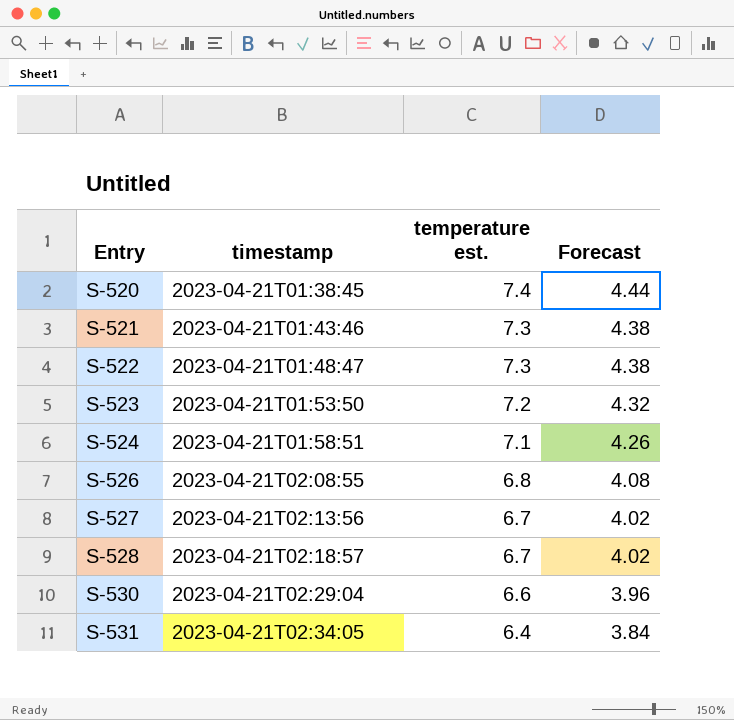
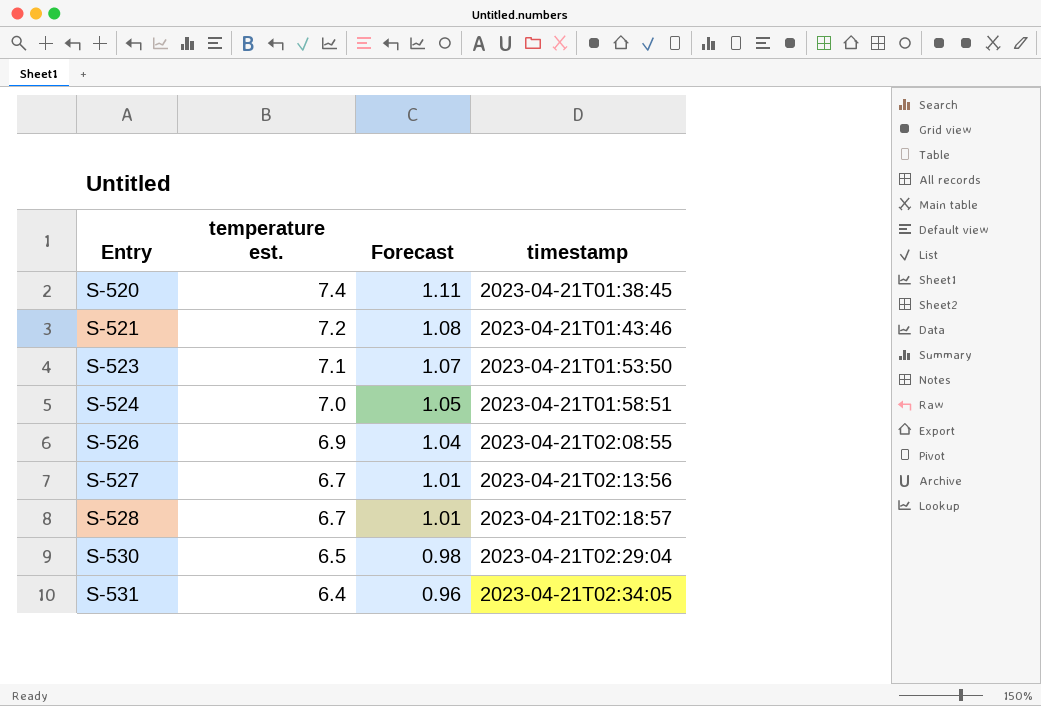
column Forecast | formula: [temperature est.] * 0.6 -> [temperature est.] * 0.15
column timestamp | position: 2 -> 4
row S-522: 2023-04-21T01:48:47 | 7.3 | 4.38 -> none
S-521 | temperature est.: 7.3 -> 7.2
S-523 | temperature est.: 7.2 -> 7.1
S-524 | temperature est.: 7.1 -> 7.0
S-526 | temperature est.: 6.8 -> 6.9
S-530 | temperature est.: 6.6 -> 6.5

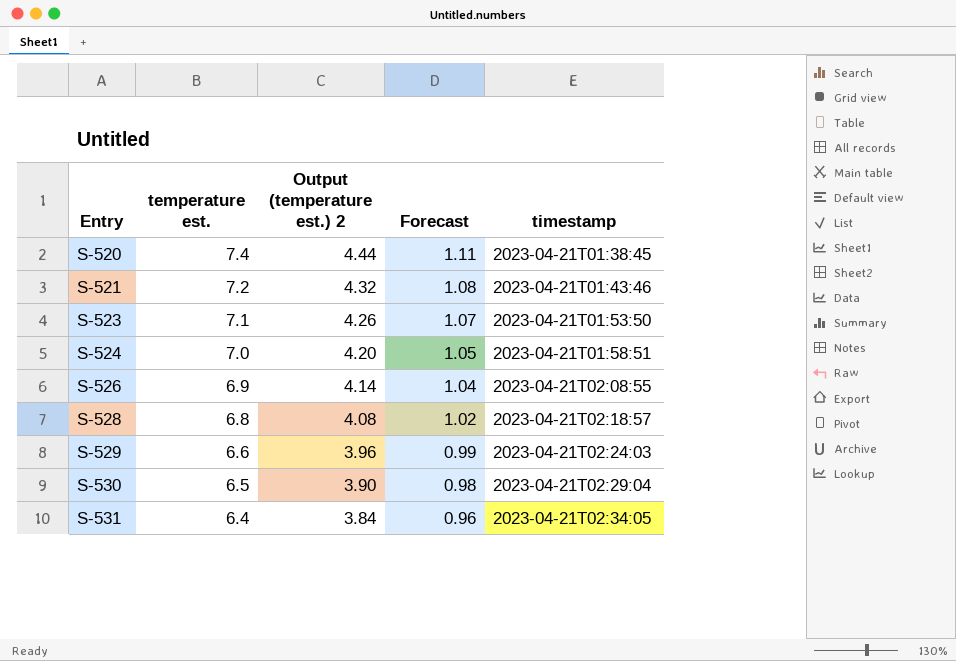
column Output (temperature est.) 2 | formula: none -> [temperature est.] * 0.6
row S-527: 6.7 | 1.01 | 2023-04-21T02:13:56 -> none
S-528 | temperature est.: 6.7 -> 6.8
S-528 | Forecast: 1.01 -> 1.02
row S-529: none -> 6.6 | 3.96 | 0.99 | 2023-04-21T02:24:03

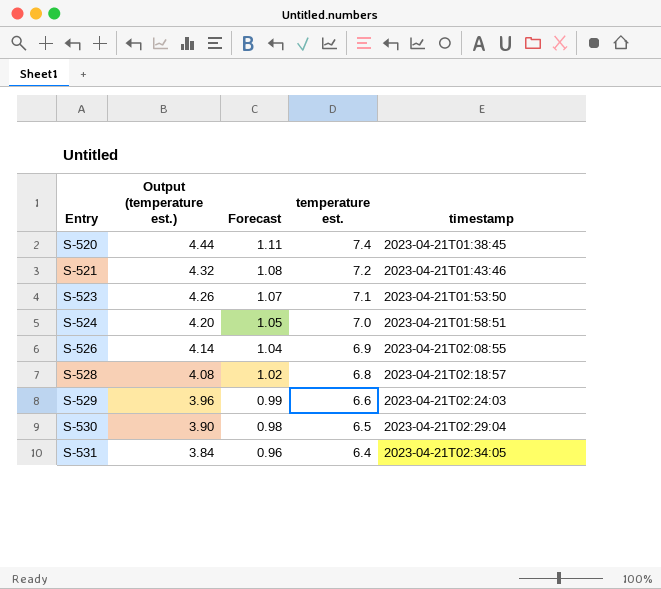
column name: Output (temperature est.) 2 -> Output (temperature est.)
column temperature est. | position: 2 -> 4

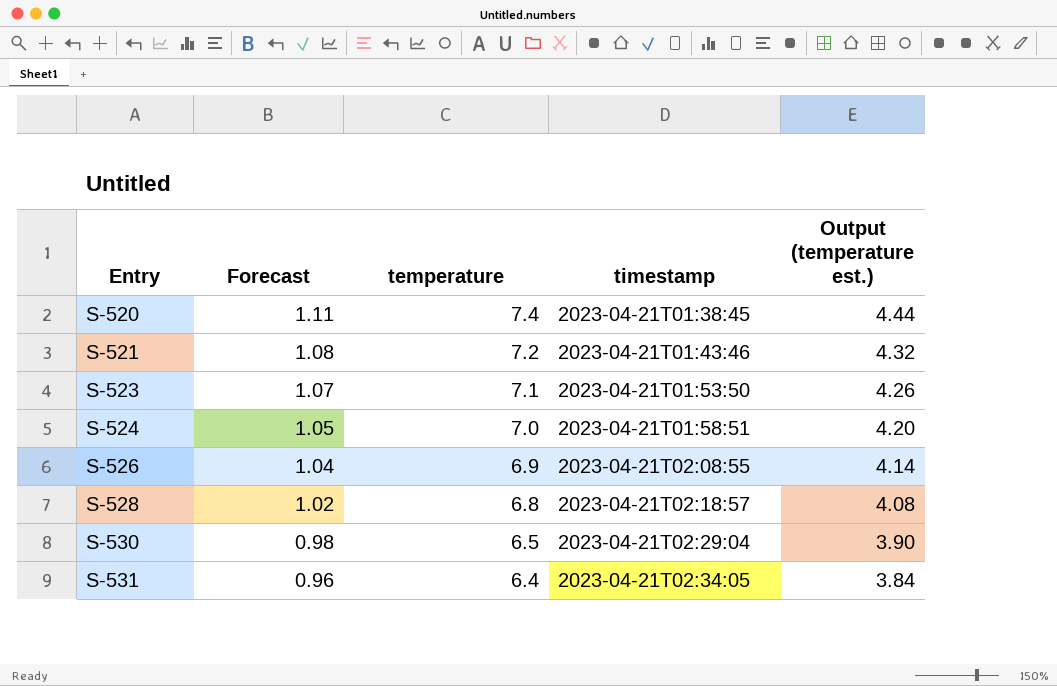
column name: temperature est. -> temperature
column Output (temperature est.) | position: 2 -> 5
row S-529: 3.96 | 0.99 | 6.6 | 2023-04-21T02:24:03 -> none

